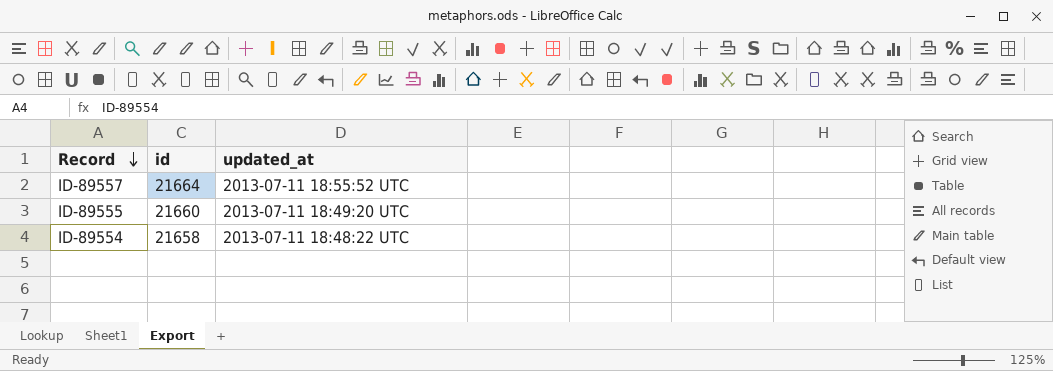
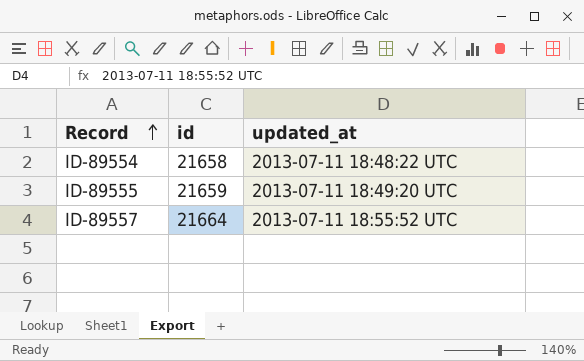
row order: Record descending -> Record ascending
ID-89555 | id: 21660 -> 21659

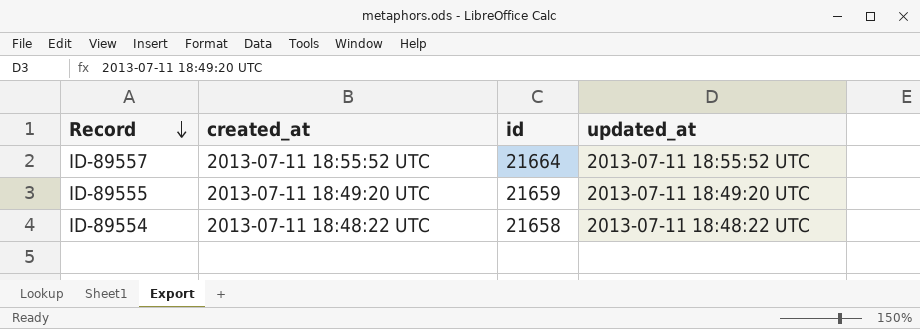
row order: Record ascending -> Record descending
column created_at | position: none -> 2

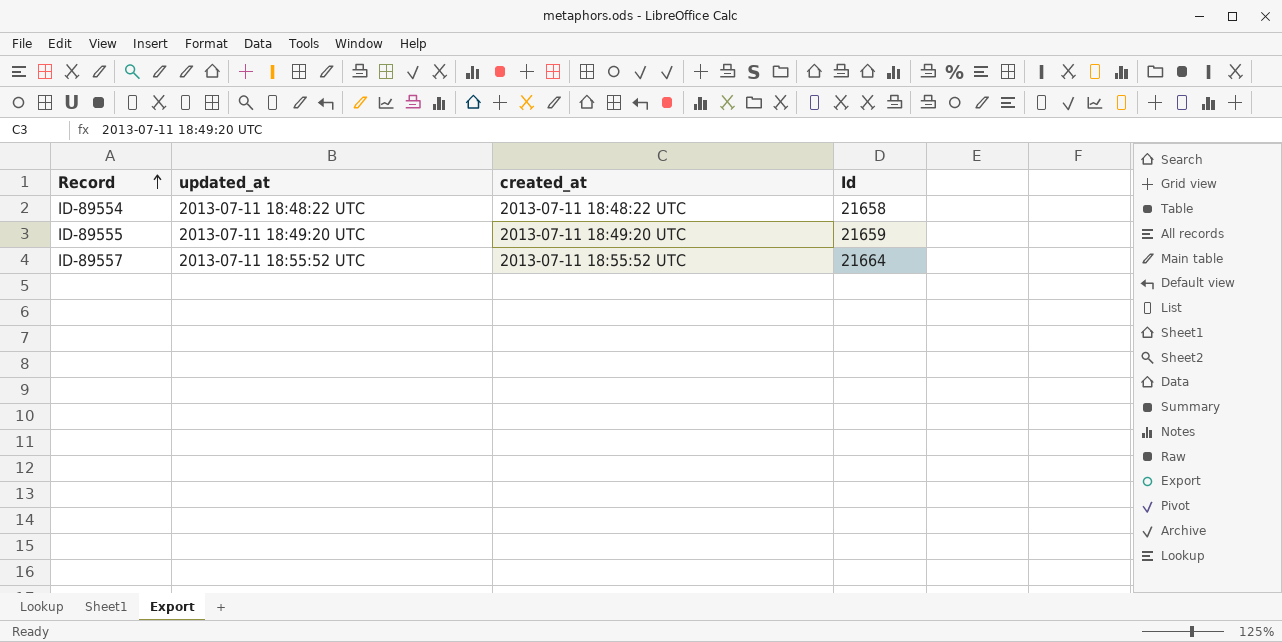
row order: Record descending -> Record ascending
column updated_at | position: 4 -> 2
column name: id -> Id

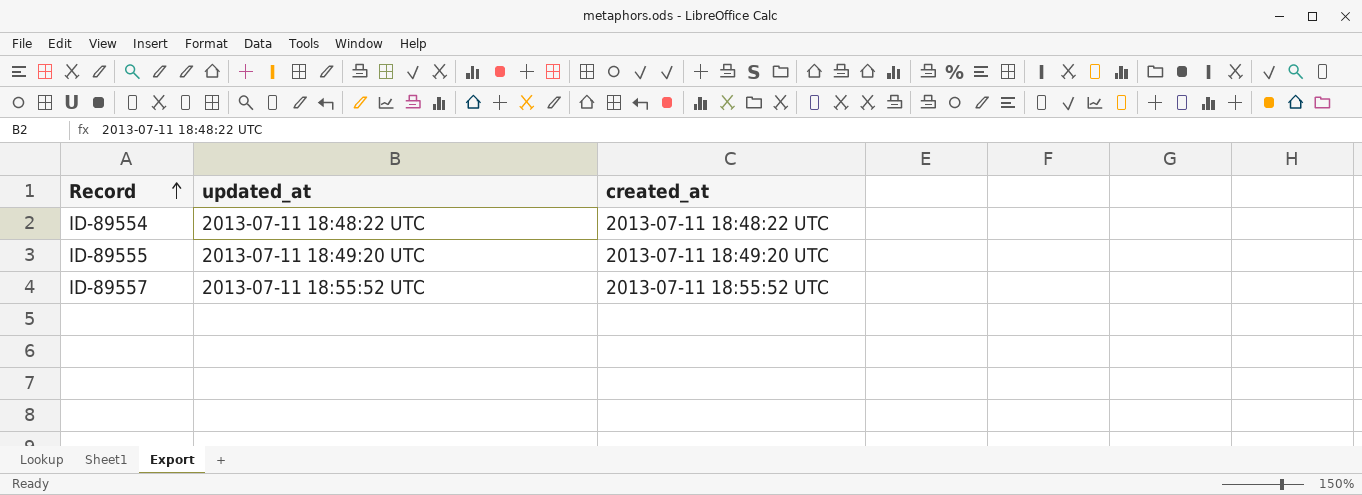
column Id | position: 4 -> none

